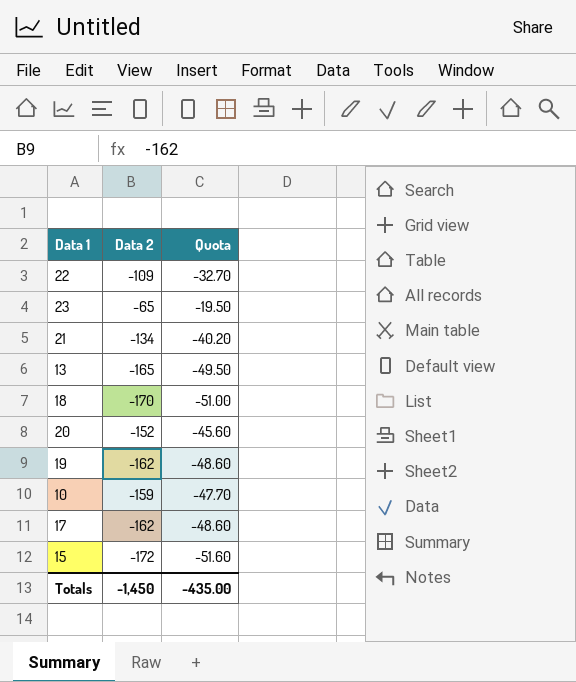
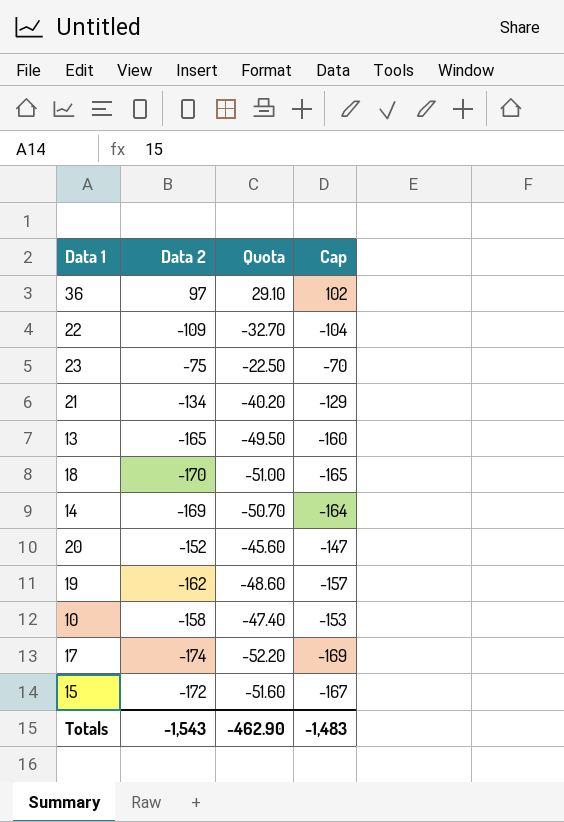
column Cap | formula: none -> [Data 2] + 5
row 36: none -> 97 | 29.10 | 102
23 | Data 2: -65 -> -75
23 | Quota: -19.50 -> -22.50
row 14: none -> -169 | -50.70 | -164
10 | Data 2: -159 -> -158
10 | Quota: -47.70 -> -47.40
17 | Data 2: -162 -> -174
17 | Quota: -48.60 -> -52.20
Totals | Data 2: -1,450 -> -1,543
Totals | Quota: -435.00 -> -462.90

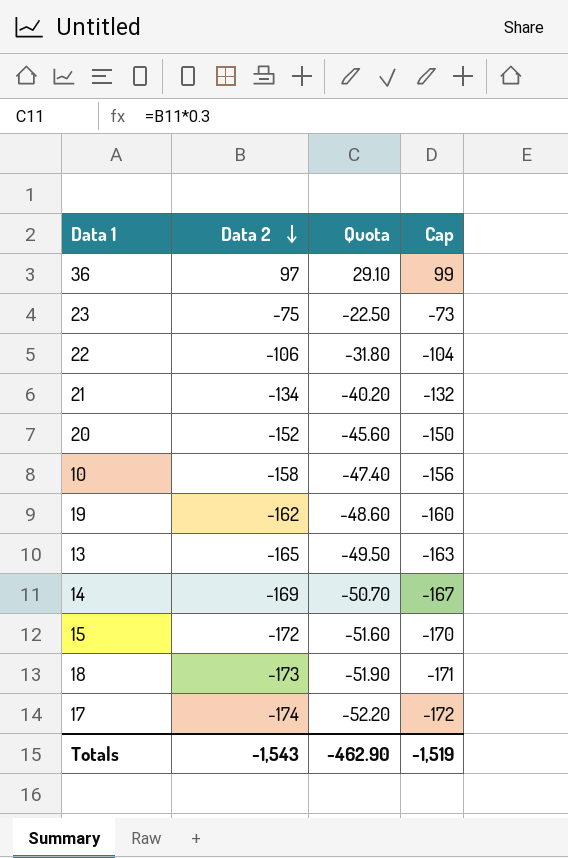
row order: none -> Data 2 descending
column Cap | formula: [Data 2] + 5 -> [Data 2] + 2
22 | Data 2: -109 -> -106
22 | Quota: -32.70 -> -31.80
18 | Data 2: -170 -> -173
18 | Quota: -51.00 -> -51.90
Totals | Cap: -1,483 -> -1,519

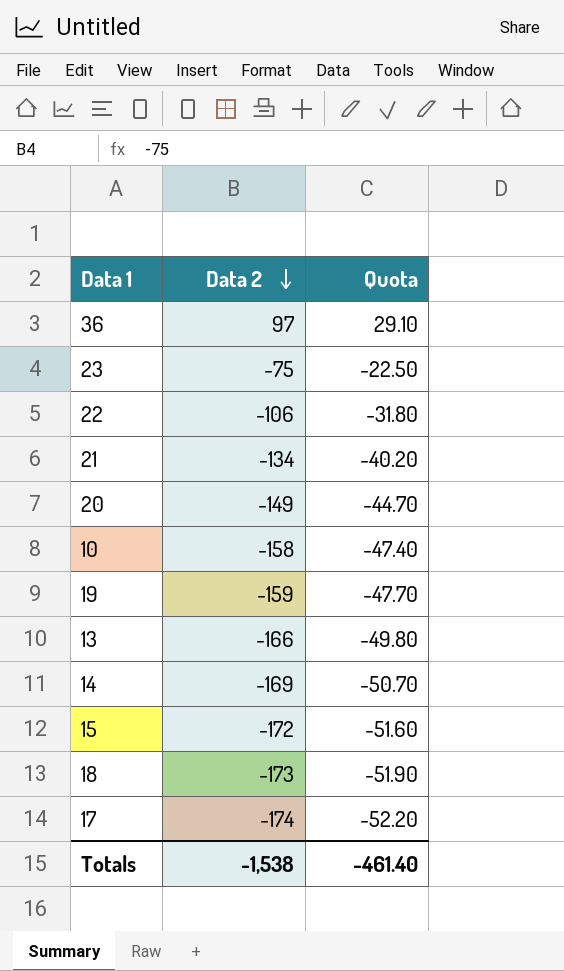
column Cap | formula: [Data 2] + 2 -> none
20 | Data 2: -152 -> -149
20 | Quota: -45.60 -> -44.70
19 | Data 2: -162 -> -159
19 | Quota: -48.60 -> -47.70
13 | Data 2: -165 -> -166
13 | Quota: -49.50 -> -49.80
Totals | Data 2: -1,543 -> -1,538
Totals | Quota: -462.90 -> -461.40

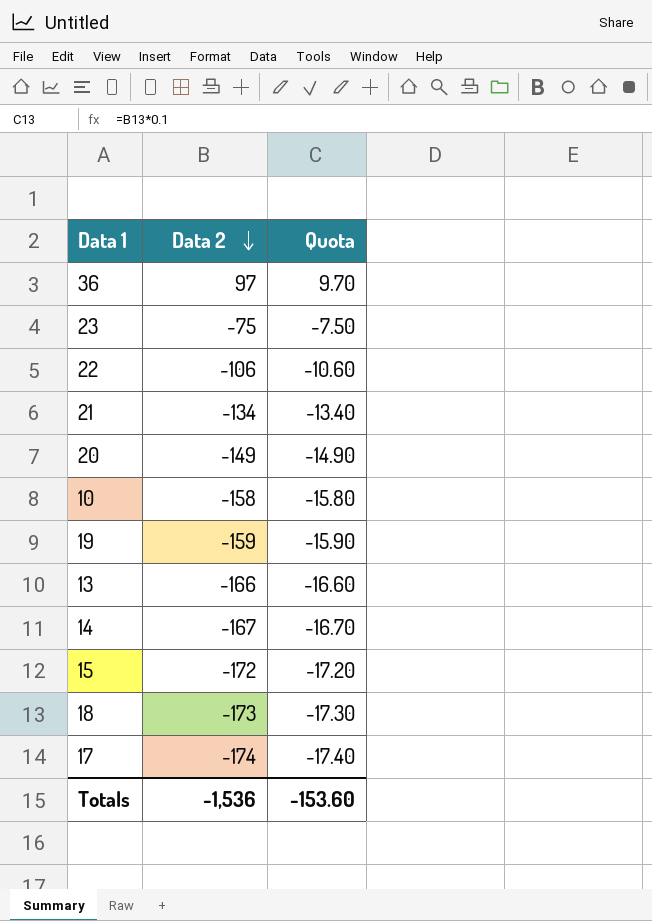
column Quota | formula: [Data 2] * 0.3 -> [Data 2] * 0.1
14 | Data 2: -169 -> -167
Totals | Data 2: -1,538 -> -1,536
Totals | Quota: -461.40 -> -153.60

